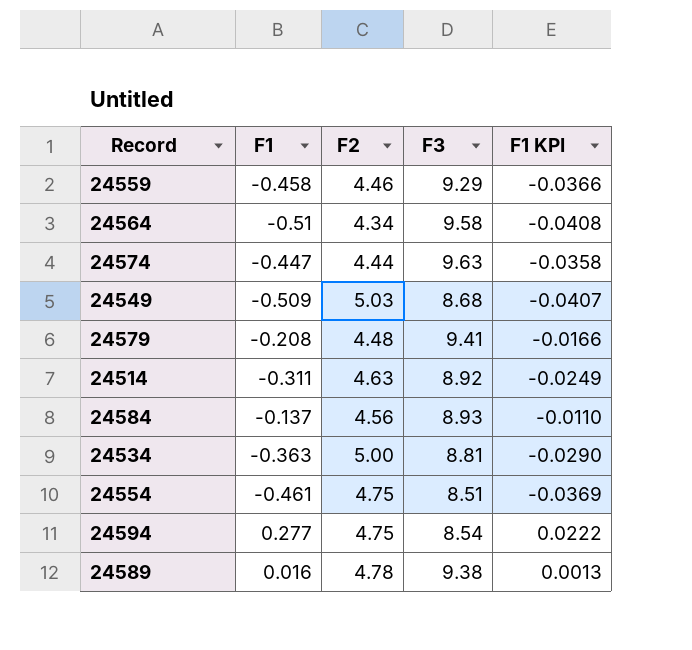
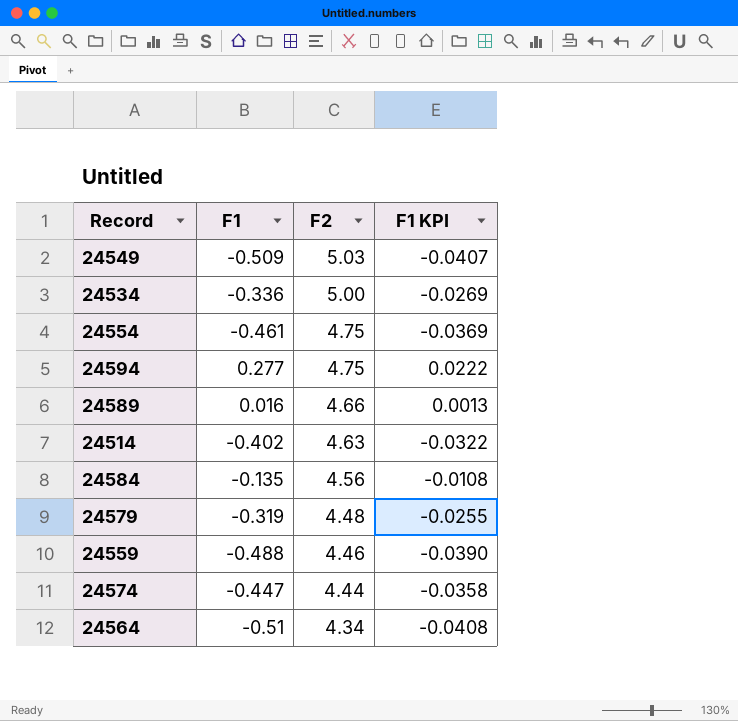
row order: none -> F2 descending
column F3 | position: 4 -> none
24534 | F1: -0.363 -> -0.336
24534 | F1 KPI: -0.0290 -> -0.0269
24589 | F2: 4.78 -> 4.66
24514 | F1: -0.311 -> -0.402
24514 | F1 KPI: -0.0249 -> -0.0322
24584 | F1: -0.137 -> -0.135
24584 | F1 KPI: -0.0110 -> -0.0108
24579 | F1: -0.208 -> -0.319
24579 | F1 KPI: -0.0166 -> -0.0255
24559 | F1: -0.458 -> -0.488
24559 | F1 KPI: -0.0366 -> -0.0390

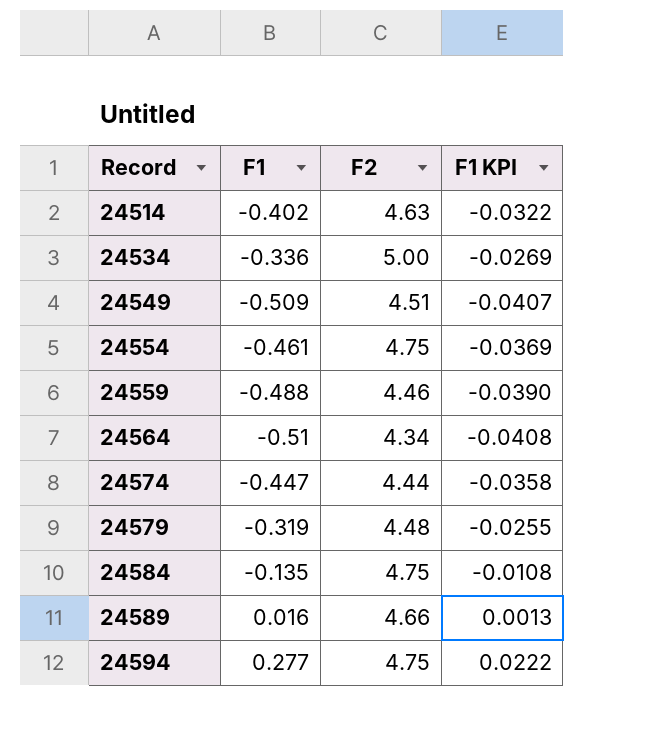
row order: F2 descending -> Record ascending
24549 | F2: 5.03 -> 4.51
24584 | F2: 4.56 -> 4.75

